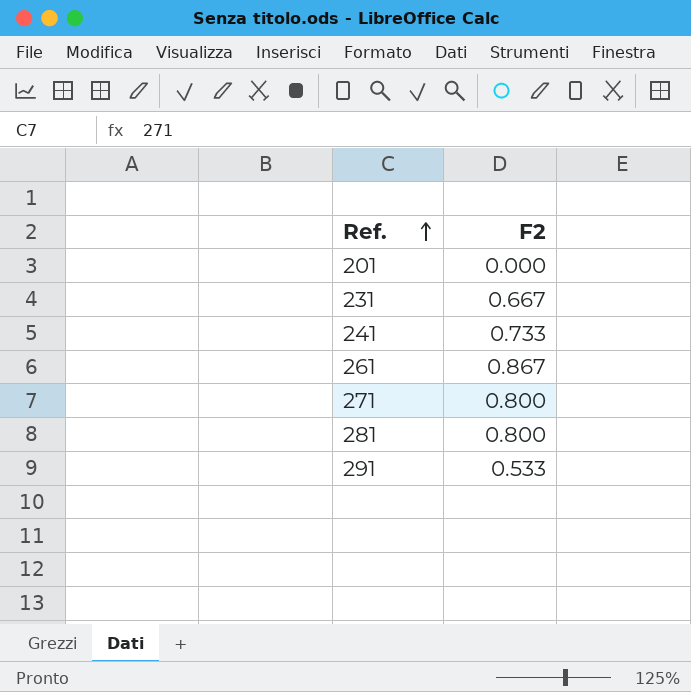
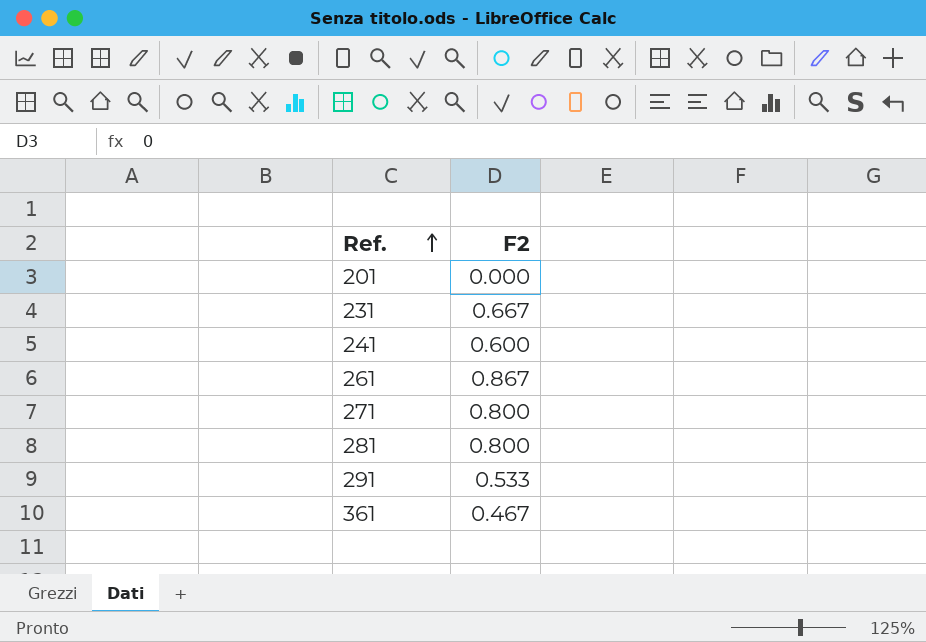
241 | F2: 0.733 -> 0.600
row 361: none -> 0.467

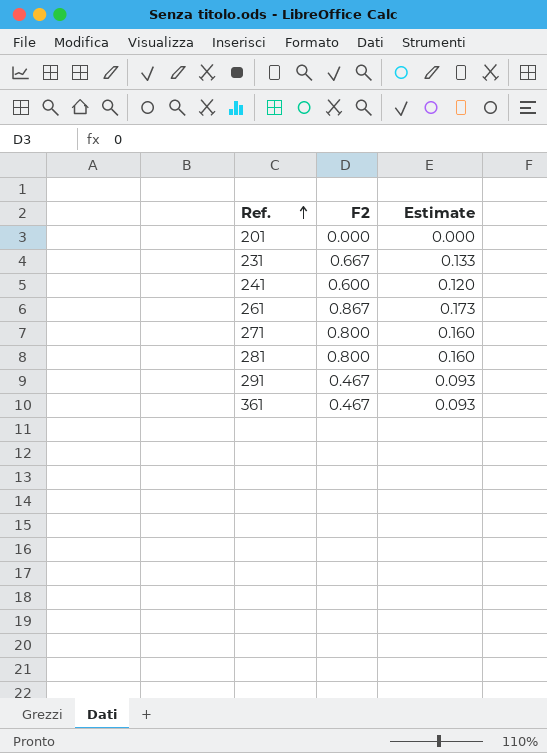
column Estimate | formula: none -> [F2] * 0.2
291 | F2: 0.533 -> 0.467

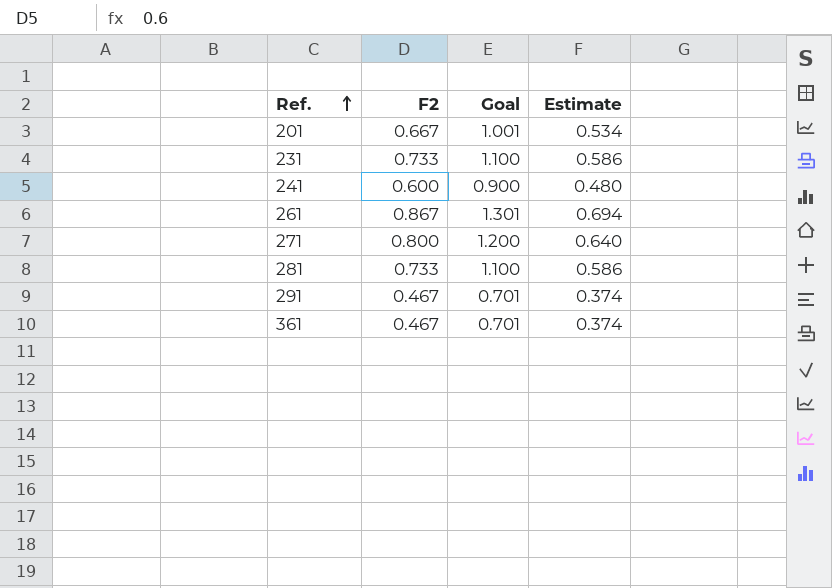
column Goal | formula: none -> [F2] * 1.5
column Estimate | formula: [F2] * 0.2 -> [F2] * 0.8
201 | F2: 0.000 -> 0.667
231 | F2: 0.667 -> 0.733
281 | F2: 0.800 -> 0.733

